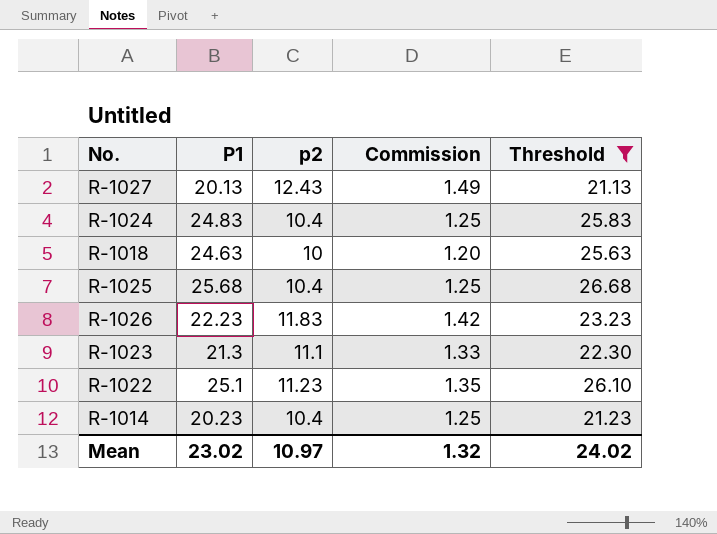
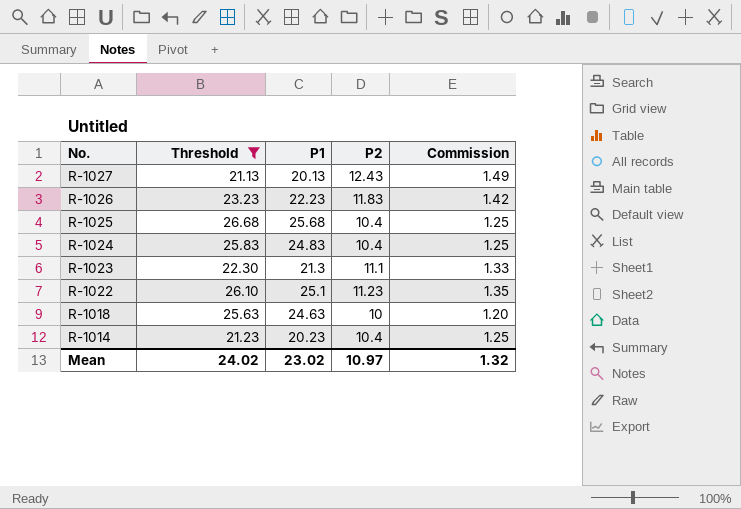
row order: none -> No. descending
column Threshold | position: 5 -> 2
column name: p2 -> P2

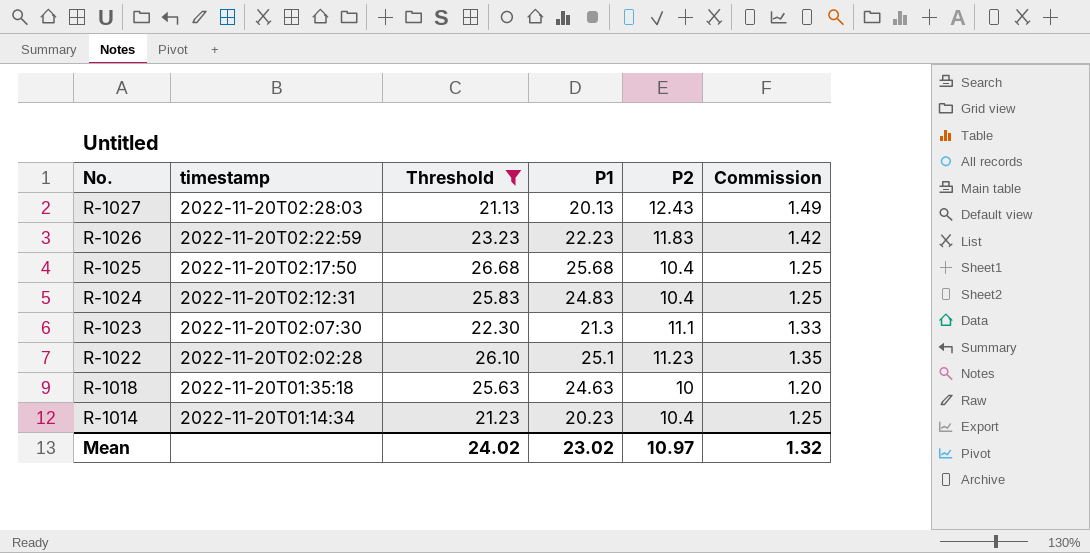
column timestamp | position: none -> 2

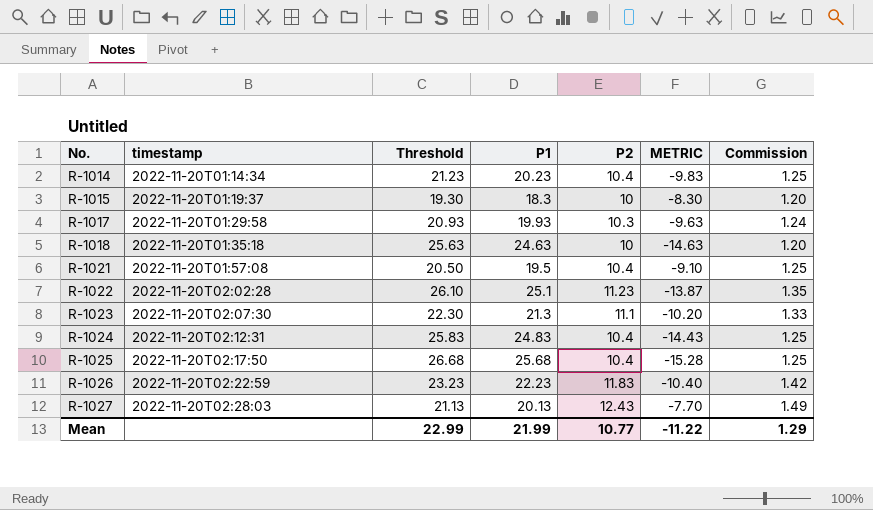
filter: Threshold >= 21.13 -> none
row order: No. descending -> No. ascending
column METRIC | formula: none -> [P2] - [P1]
Mean | Threshold: 24.02 -> 22.99
Mean | P1: 23.02 -> 21.99
Mean | P2: 10.97 -> 10.77
Mean | Commission: 1.32 -> 1.29

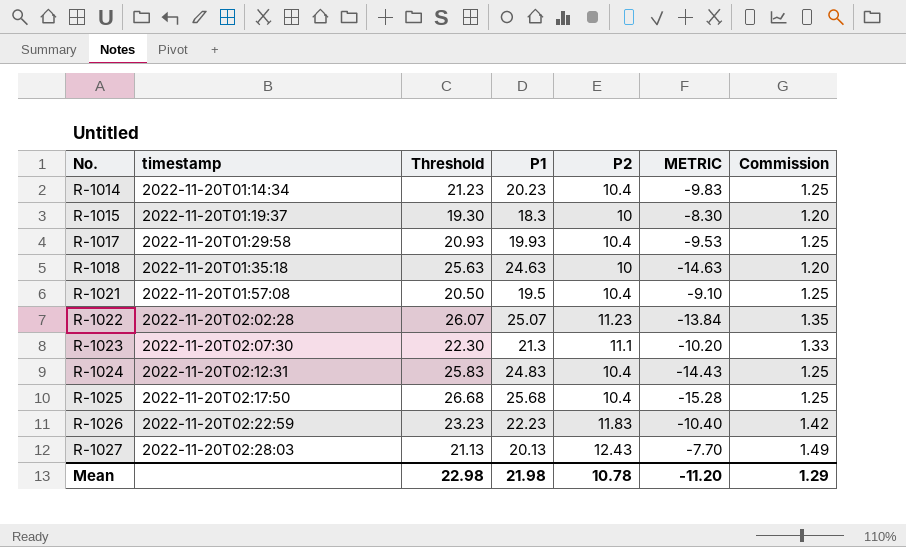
R-1017 | P2: 10.3 -> 10.4
R-1017 | METRIC: -9.63 -> -9.53
R-1017 | Commission: 1.24 -> 1.25
R-1022 | Threshold: 26.10 -> 26.07
R-1022 | P1: 25.1 -> 25.07
R-1022 | METRIC: -13.87 -> -13.84
Mean | Threshold: 22.99 -> 22.98
Mean | P1: 21.99 -> 21.98
Mean | P2: 10.77 -> 10.78
Mean | METRIC: -11.22 -> -11.20

